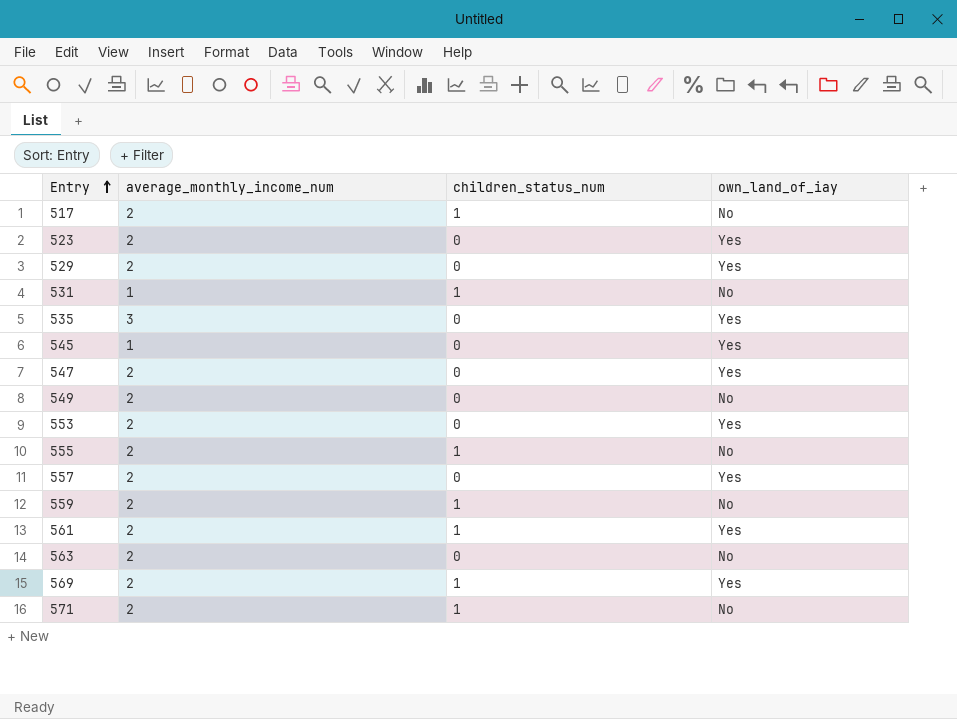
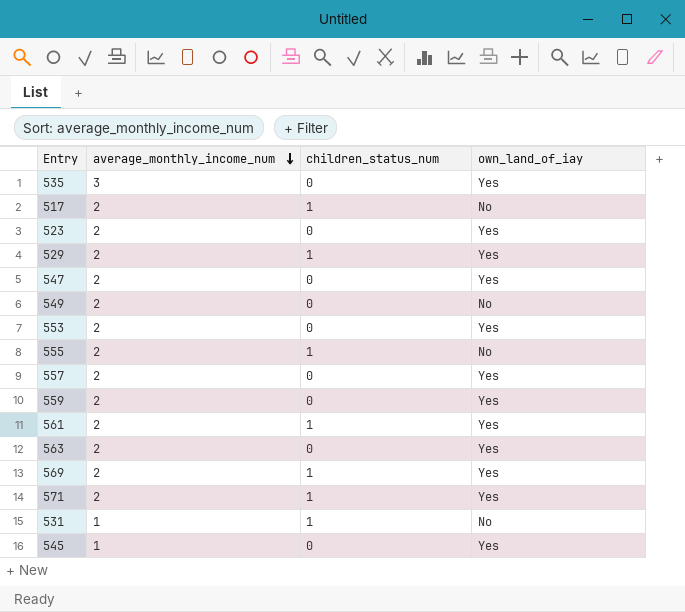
row order: Entry ascending -> average_monthly_income_num descending
529 | children_status_num: 0 -> 1
559 | children_status_num: 1 -> 0
559 | own_land_of_iay: No -> Yes
563 | own_land_of_iay: No -> Yes
571 | own_land_of_iay: No -> Yes

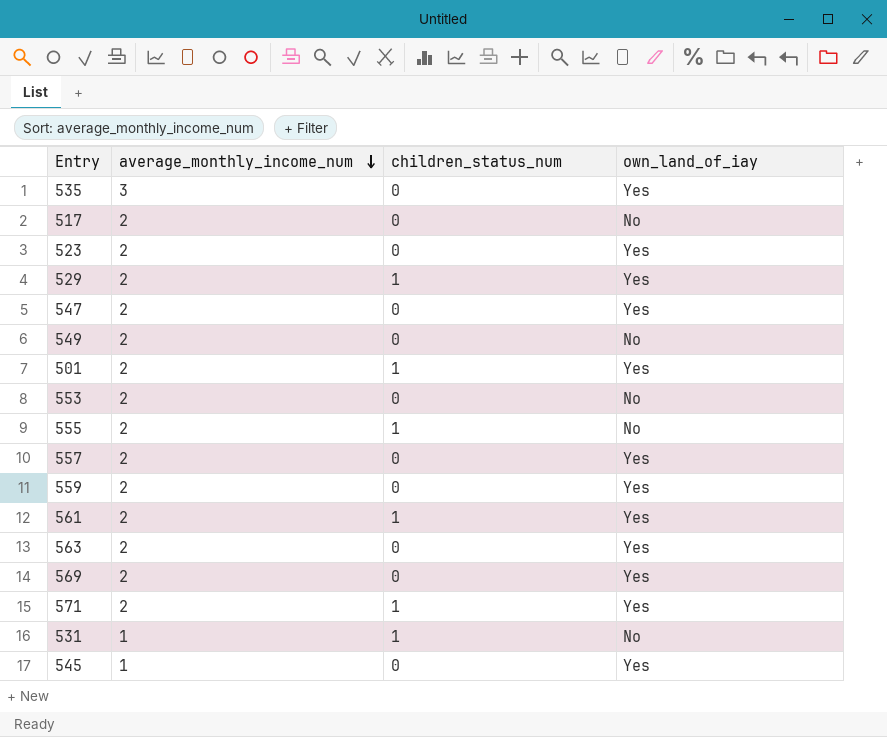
517 | children_status_num: 1 -> 0
row 501: none -> 2 | 1 | Yes
553 | own_land_of_iay: Yes -> No
569 | children_status_num: 1 -> 0

